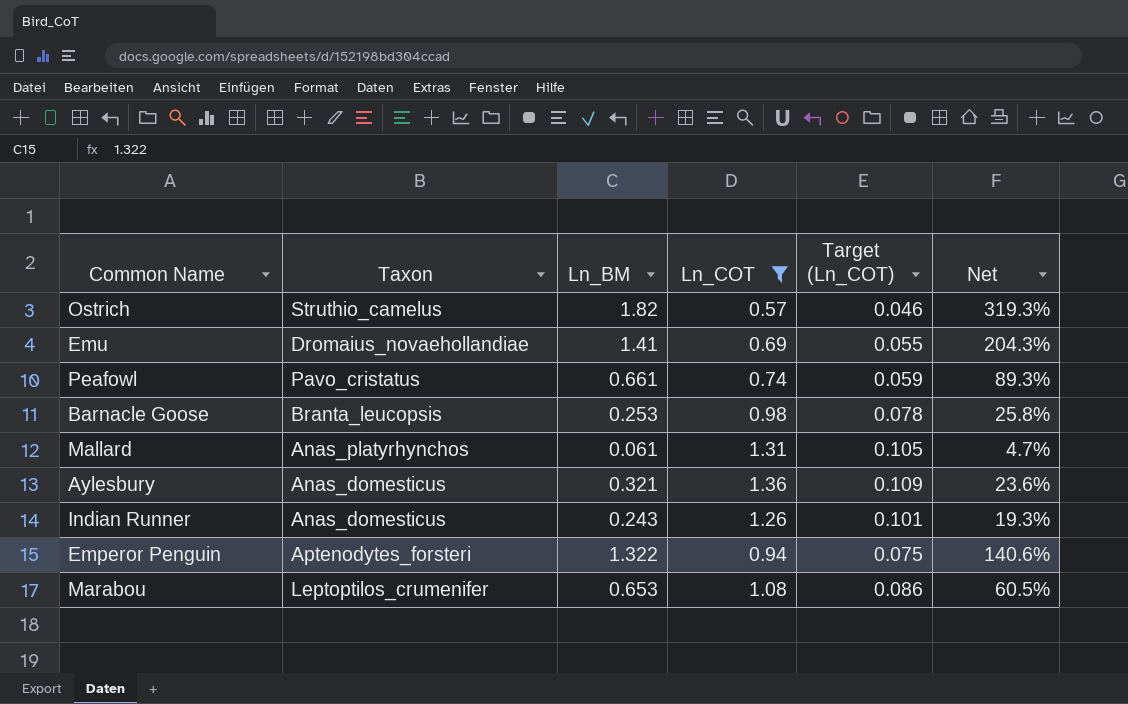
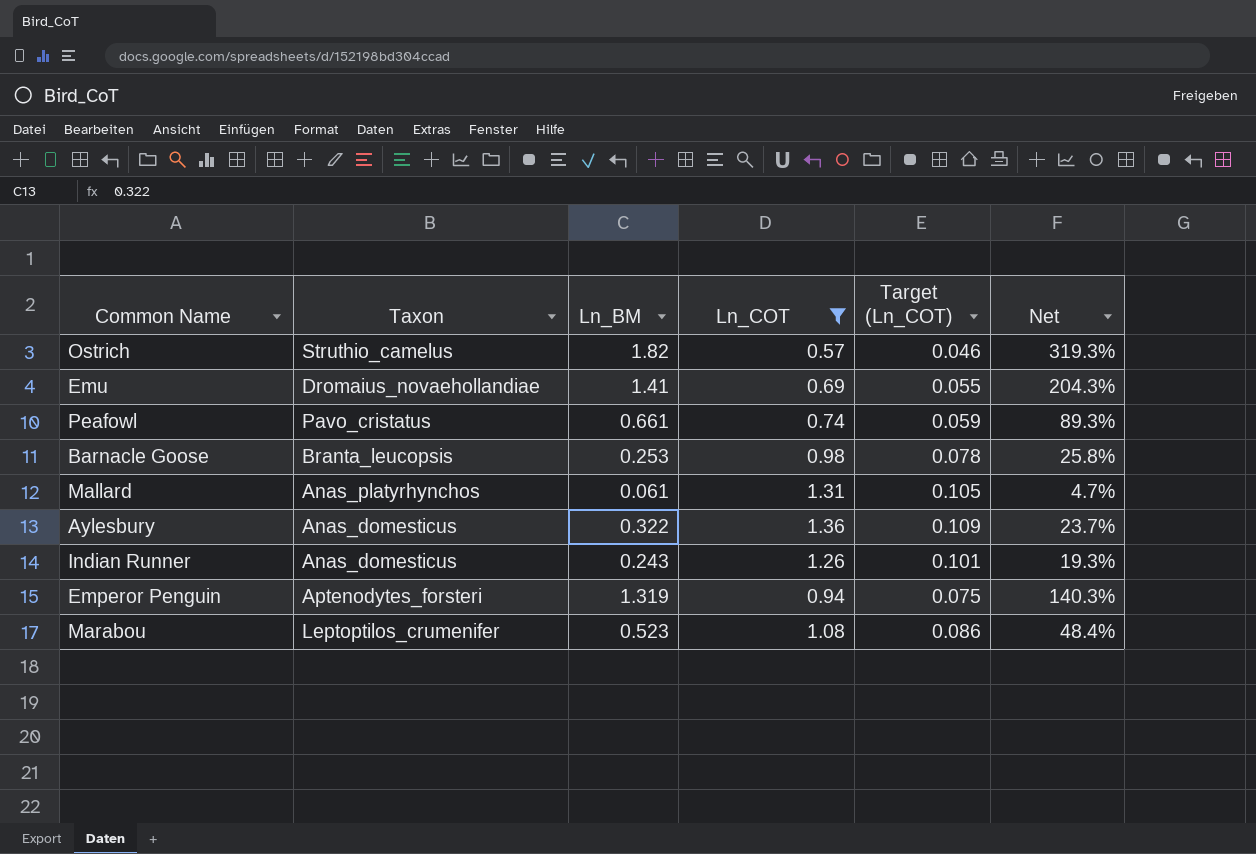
Aylesbury | Ln_BM: 0.321 -> 0.322
Aylesbury | Net: 23.6% -> 23.7%
Emperor Penguin | Ln_BM: 1.322 -> 1.319
Emperor Penguin | Net: 140.6% -> 140.3%
Marabou | Ln_BM: 0.653 -> 0.523
Marabou | Net: 60.5% -> 48.4%

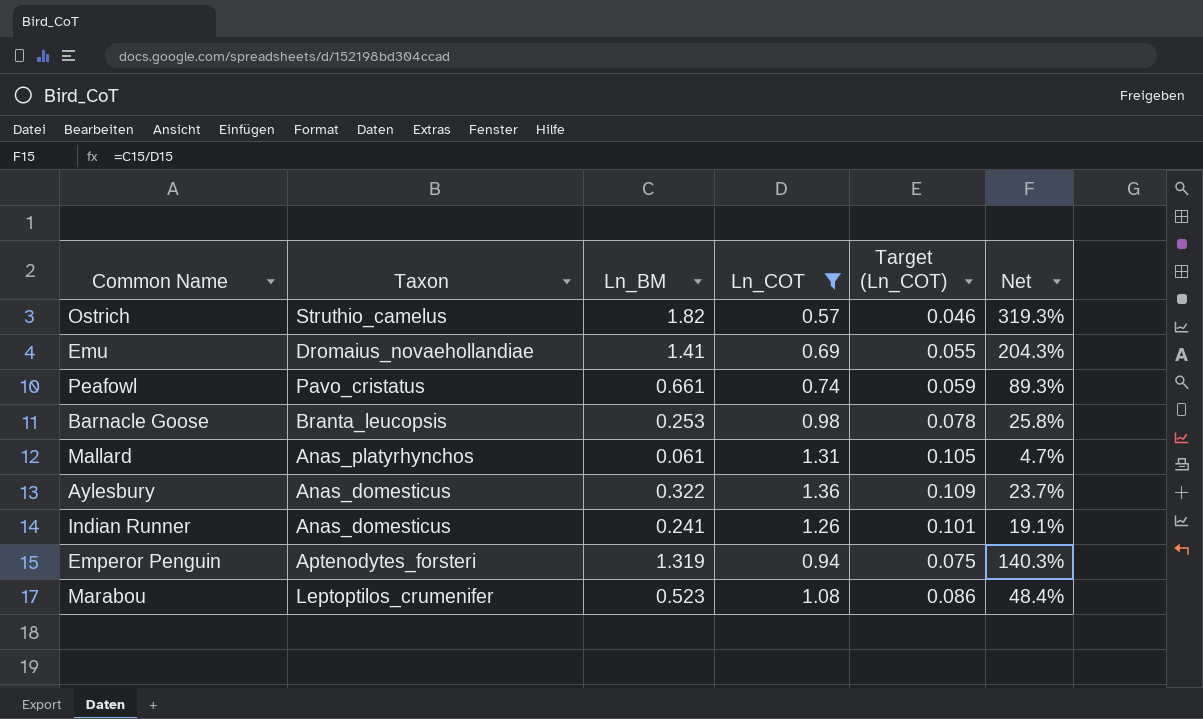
Indian Runner | Ln_BM: 0.243 -> 0.241
Indian Runner | Net: 19.3% -> 19.1%

